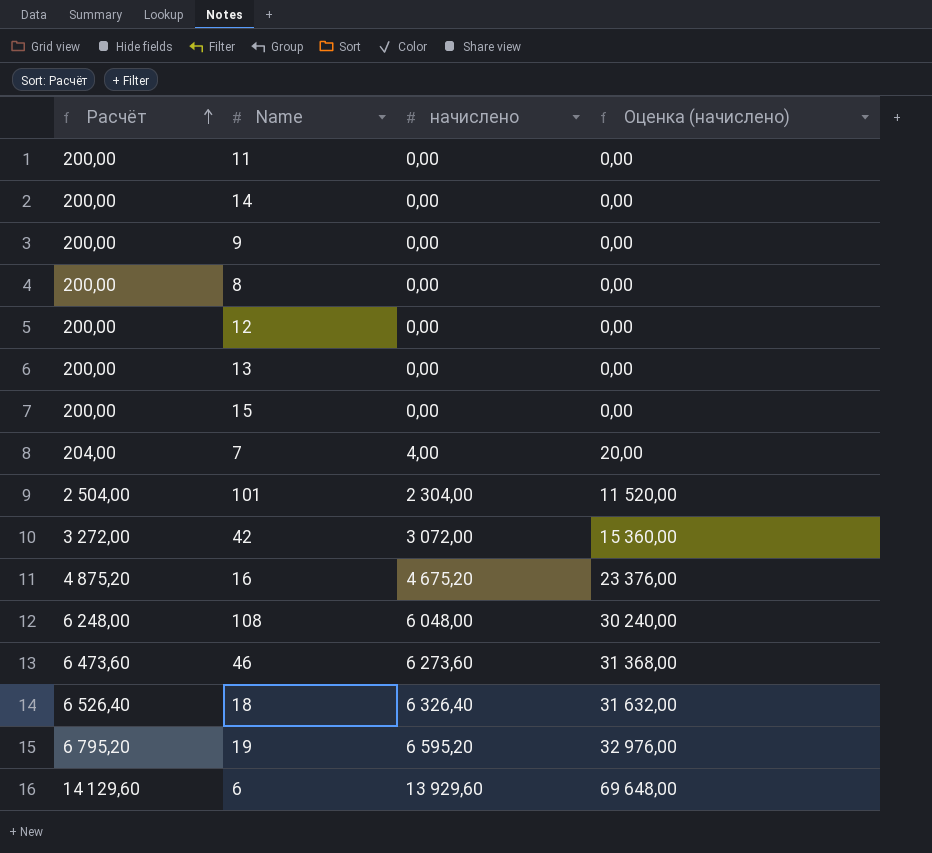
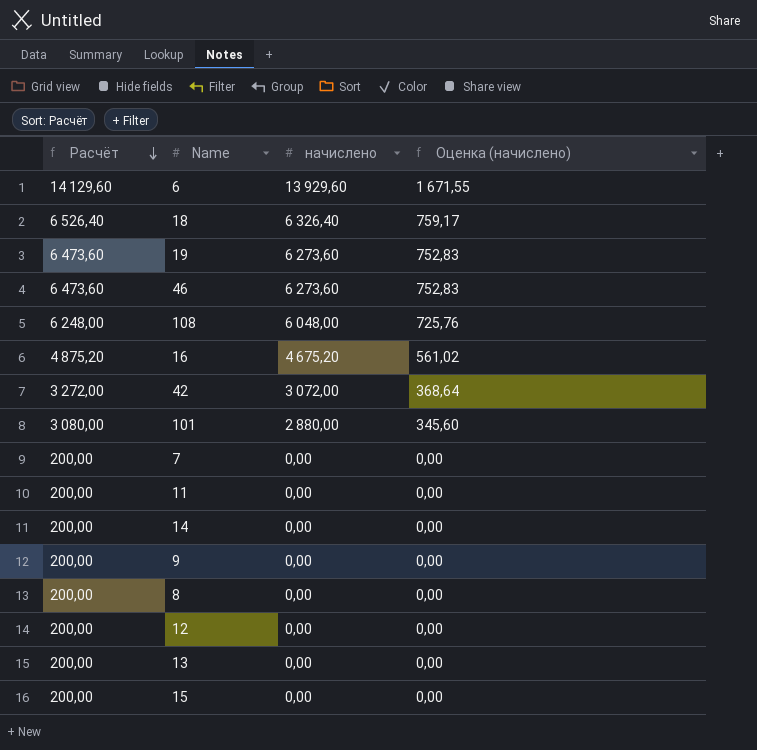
row order: Расчёт ascending -> Расчёт descending
column Оценка (начислено) | formula: [начислено] * 5 -> [начислено] * 0,12
19 | Расчёт: 6 795,20 -> 6 473,60
19 | начислено: 6 595,20 -> 6 273,60
101 | Расчёт: 2 504,00 -> 3 080,00
101 | начислено: 2 304,00 -> 2 880,00
7 | Расчёт: 204,00 -> 200,00
7 | начислено: 4,00 -> 0,00

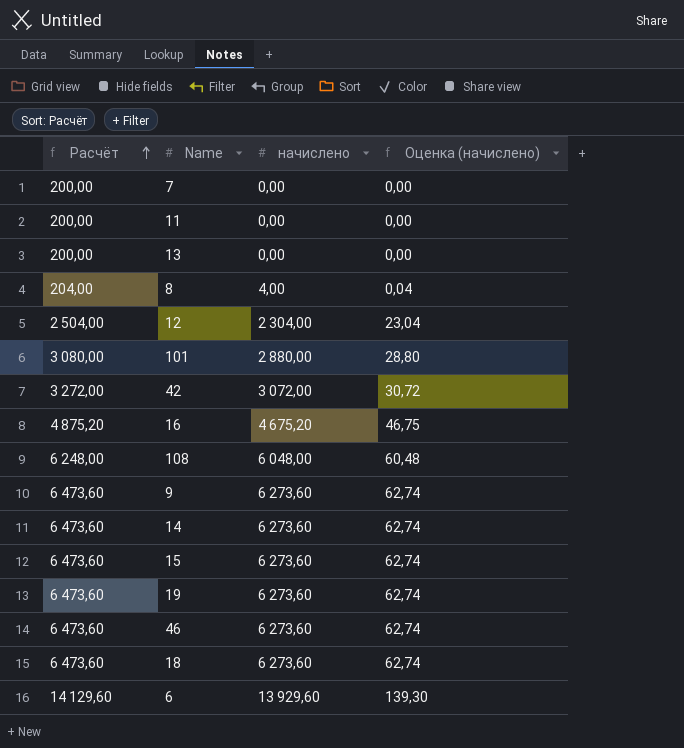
row order: Расчёт descending -> Расчёт ascending
column Оценка (начислено) | formula: [начислено] * 0,12 -> [начислено] * 0,01
8 | Расчёт: 200,00 -> 204,00
8 | начислено: 0,00 -> 4,00
12 | Расчёт: 200,00 -> 2 504,00
12 | начислено: 0,00 -> 2 304,00
9 | Расчёт: 200,00 -> 6 473,60
9 | начислено: 0,00 -> 6 273,60
14 | Расчёт: 200,00 -> 6 473,60
14 | начислено: 0,00 -> 6 273,60
15 | Расчёт: 200,00 -> 6 473,60
15 | начислено: 0,00 -> 6 273,60
18 | Расчёт: 6 526,40 -> 6 473,60
18 | начислено: 6 326,40 -> 6 273,60

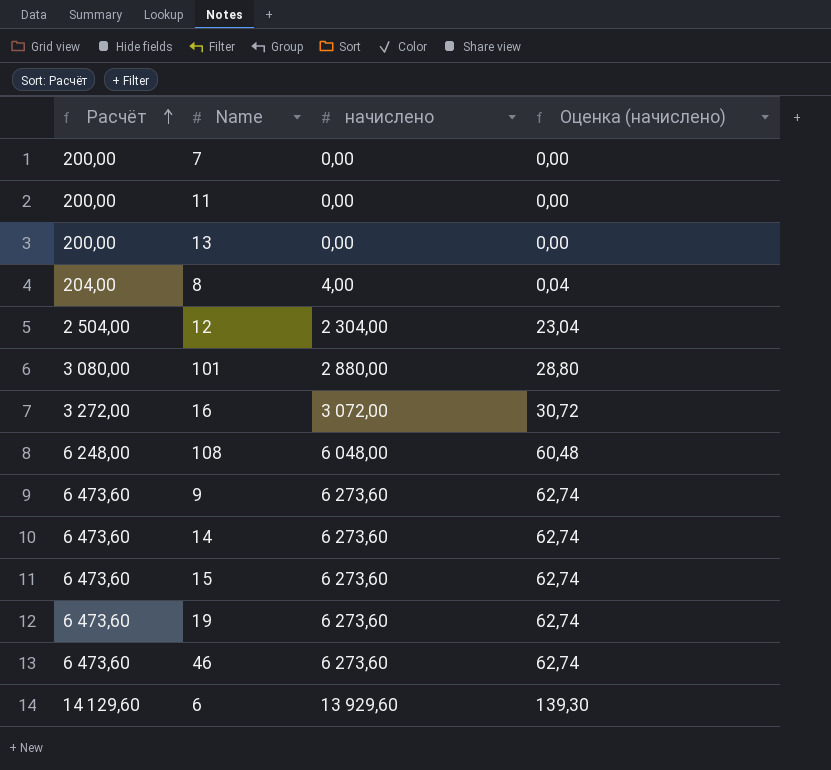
row 42: 3 272,00 | 3 072,00 | 30,72 -> none
row 18: 6 473,60 | 6 273,60 | 62,74 -> none
16 | Расчёт: 4 875,20 -> 3 272,00
16 | начислено: 4 675,20 -> 3 072,00
16 | Оценка (начислено): 46,75 -> 30,72

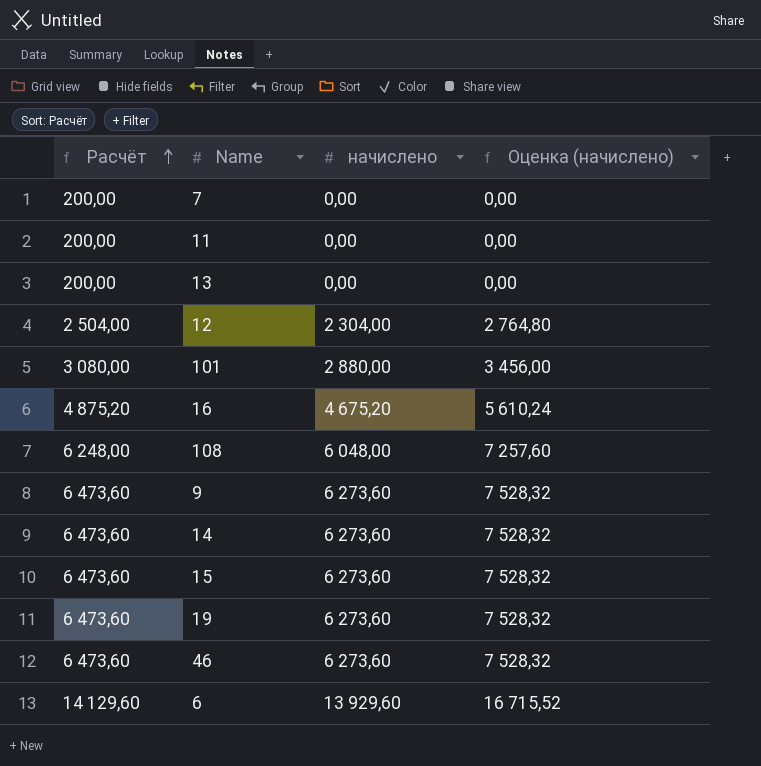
column Оценка (начислено) | formula: [начислено] * 0,01 -> [начислено] * 1,2
row 8: 204,00 | 4,00 | 0,04 -> none
16 | Расчёт: 3 272,00 -> 4 875,20
16 | начислено: 3 072,00 -> 4 675,20

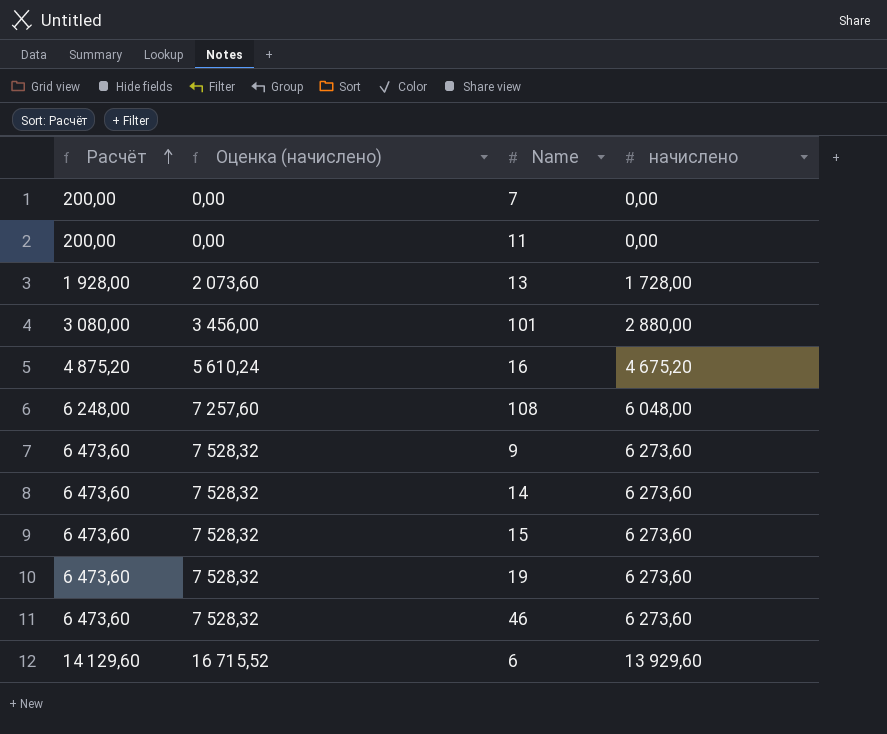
column Оценка (начислено) | position: 4 -> 2
row 12: 2 504,00 | 2 304,00 | 2 764,80 -> none
13 | Расчёт: 200,00 -> 1 928,00
13 | Оценка (начислено): 0,00 -> 2 073,60
13 | начислено: 0,00 -> 1 728,00

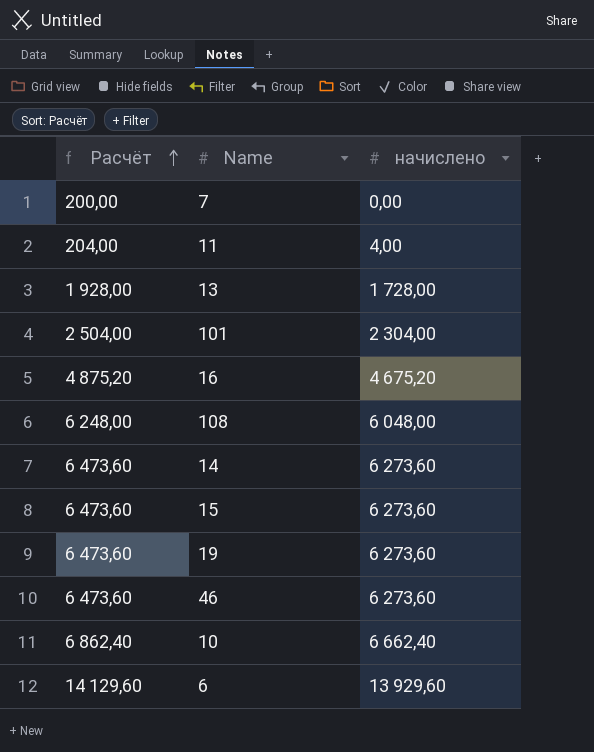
column Оценка (начислено) | formula: [начислено] * 1,2 -> none
row 9: 6 473,60 | 7 528,32 | 6 273,60 -> none
11 | Расчёт: 200,00 -> 204,00
11 | начислено: 0,00 -> 4,00
101 | Расчёт: 3 080,00 -> 2 504,00
101 | начислено: 2 880,00 -> 2 304,00
row 10: none -> 6 862,40 | 6 662,40

